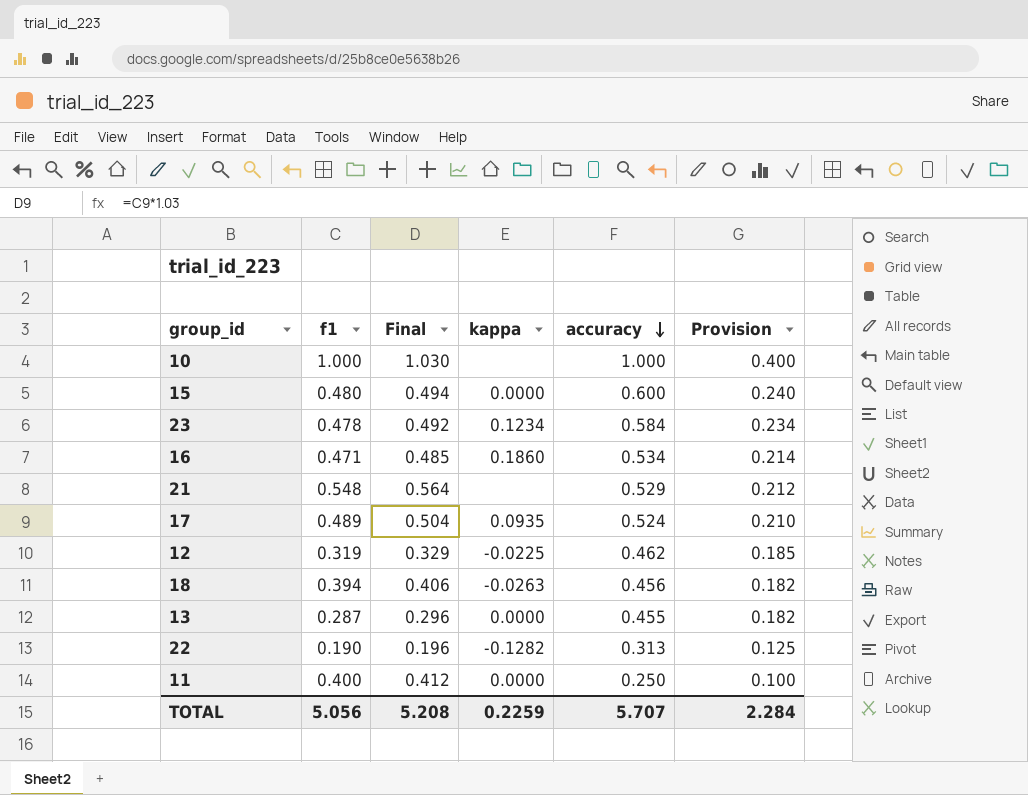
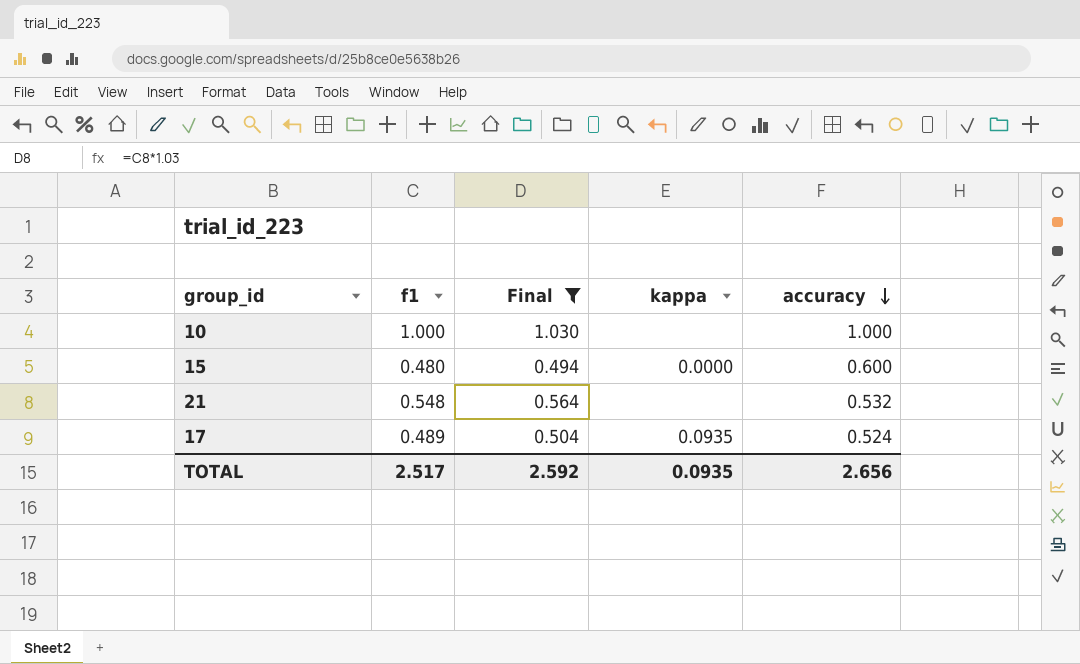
filter: none -> Final >= 0.494
column Provision | formula: [accuracy] * 0.4 -> none
21 | accuracy: 0.529 -> 0.532
TOTAL | f1: 5.056 -> 2.517
TOTAL | Final: 5.208 -> 2.592
TOTAL | kappa: 0.2259 -> 0.0935
TOTAL | accuracy: 5.707 -> 2.656

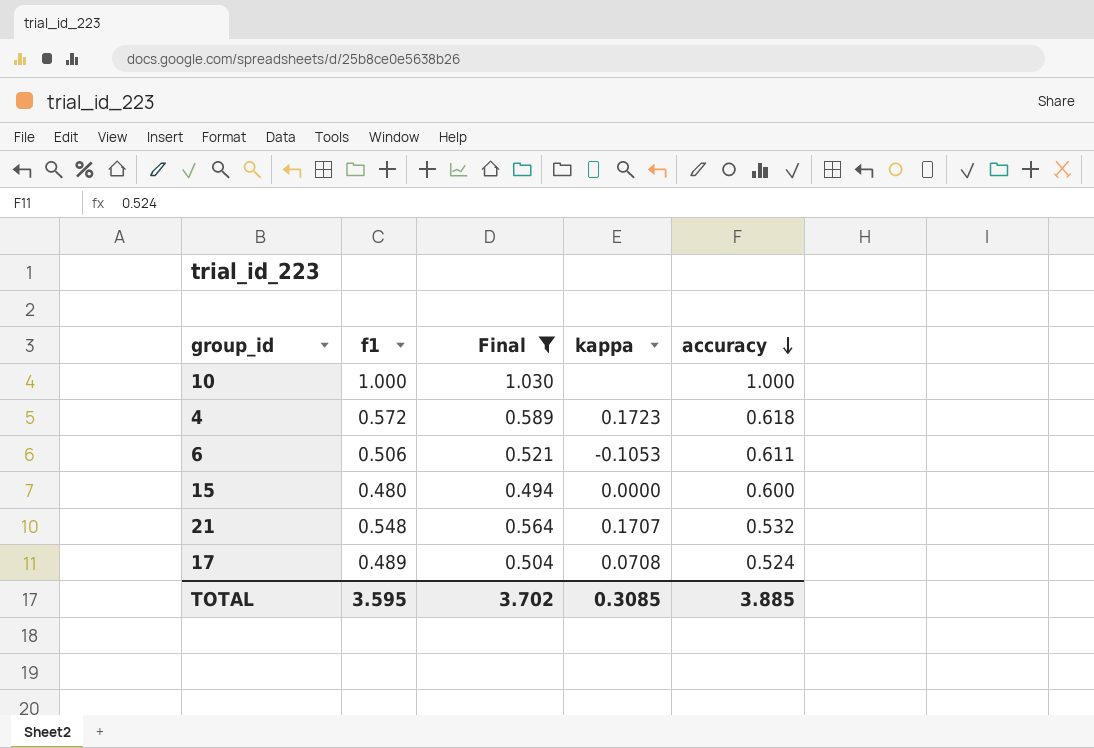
row 4: none -> 0.572 | 0.589 | 0.1723 | 0.618
row 6: none -> 0.506 | 0.521 | -0.1053 | 0.611
21 | kappa: none -> 0.1707
17 | kappa: 0.0935 -> 0.0708
TOTAL | f1: 2.517 -> 3.595
TOTAL | Final: 2.592 -> 3.702
TOTAL | kappa: 0.0935 -> 0.3085
TOTAL | accuracy: 2.656 -> 3.885

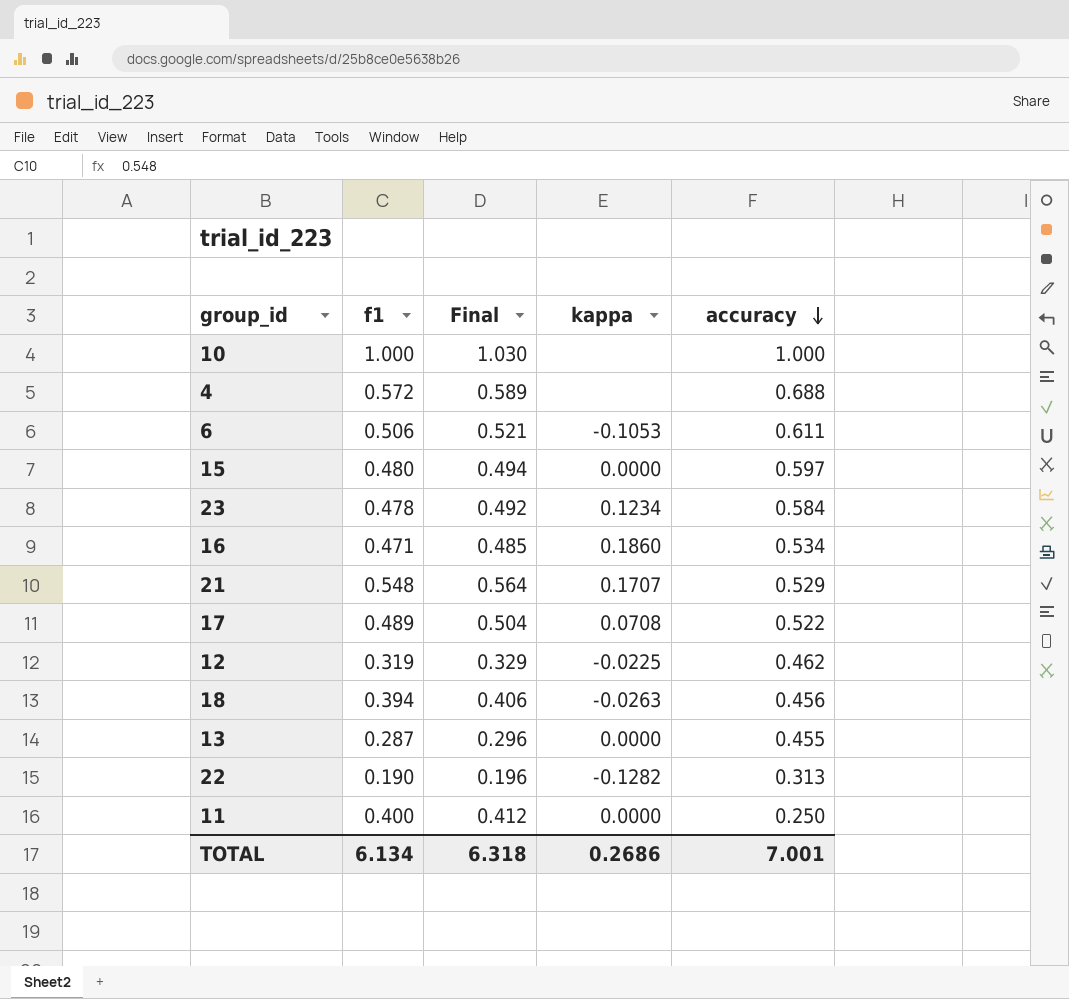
filter: Final >= 0.494 -> none
4 | kappa: 0.1723 -> none
4 | accuracy: 0.618 -> 0.688
15 | accuracy: 0.600 -> 0.597
21 | accuracy: 0.532 -> 0.529
17 | accuracy: 0.524 -> 0.522
TOTAL | f1: 3.595 -> 6.134
TOTAL | Final: 3.702 -> 6.318
TOTAL | kappa: 0.3085 -> 0.2686
TOTAL | accuracy: 3.885 -> 7.001

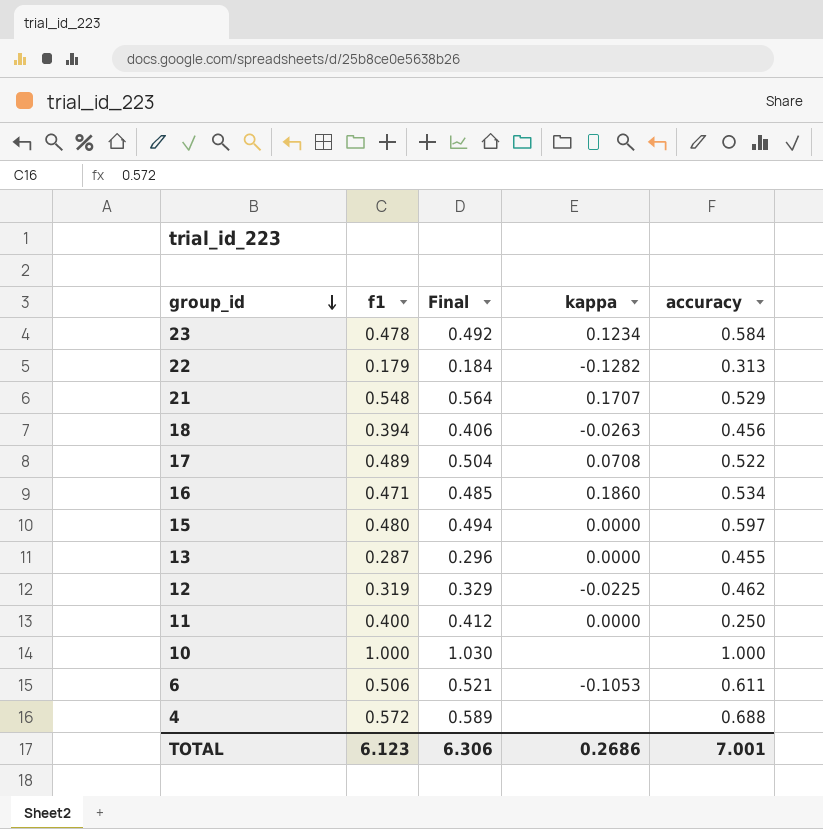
row order: accuracy descending -> group_id descending
22 | f1: 0.190 -> 0.179
22 | Final: 0.196 -> 0.184
TOTAL | f1: 6.134 -> 6.123
TOTAL | Final: 6.318 -> 6.306

